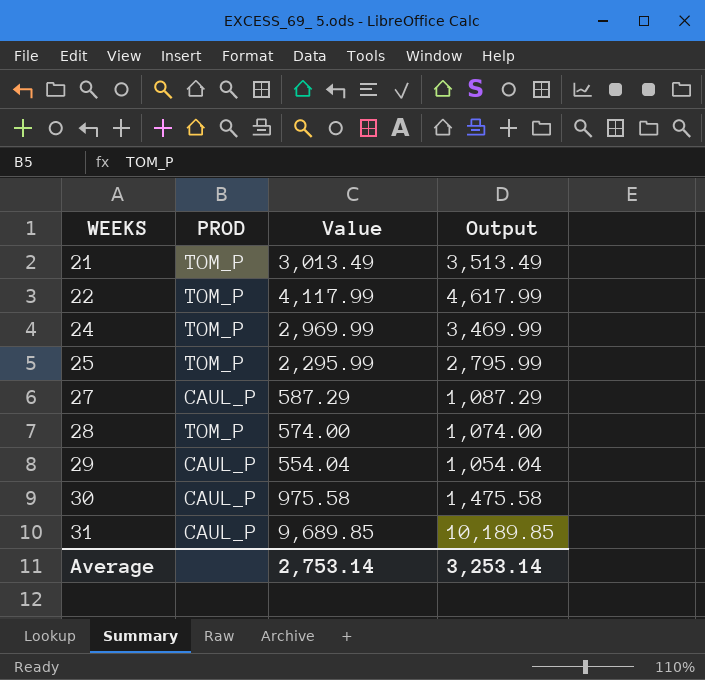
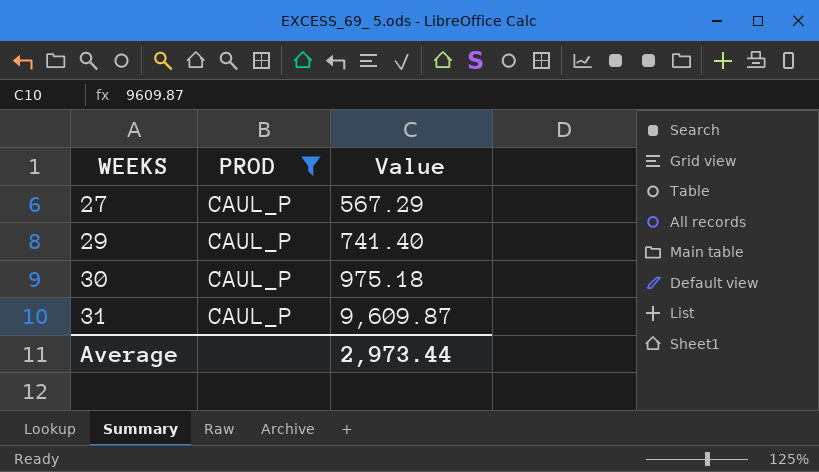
filter: none -> PROD = CAUL_P
column Output | formula: [Value] + 500 -> none
27 | Value: 587.29 -> 567.29
29 | Value: 554.04 -> 741.40
30 | Value: 975.58 -> 975.18
31 | Value: 9,689.85 -> 9,609.87
Average | Value: 2,753.14 -> 2,973.44

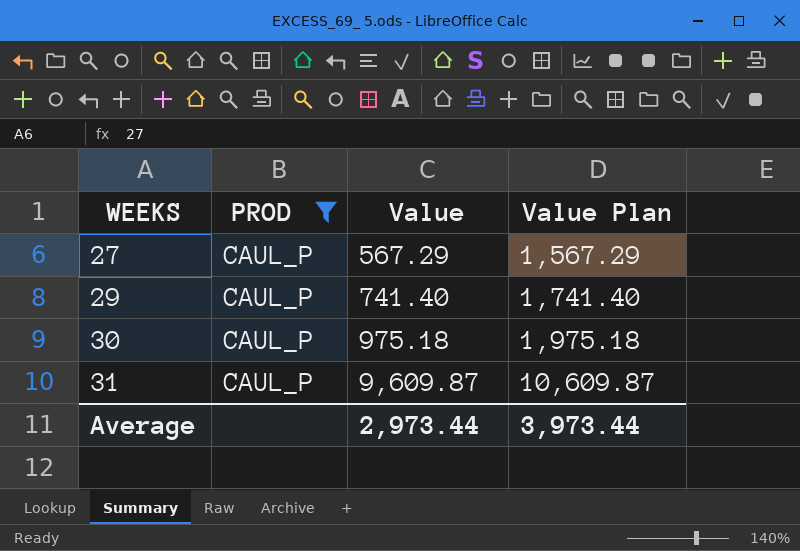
column Value Plan | formula: none -> [Value] + 1000

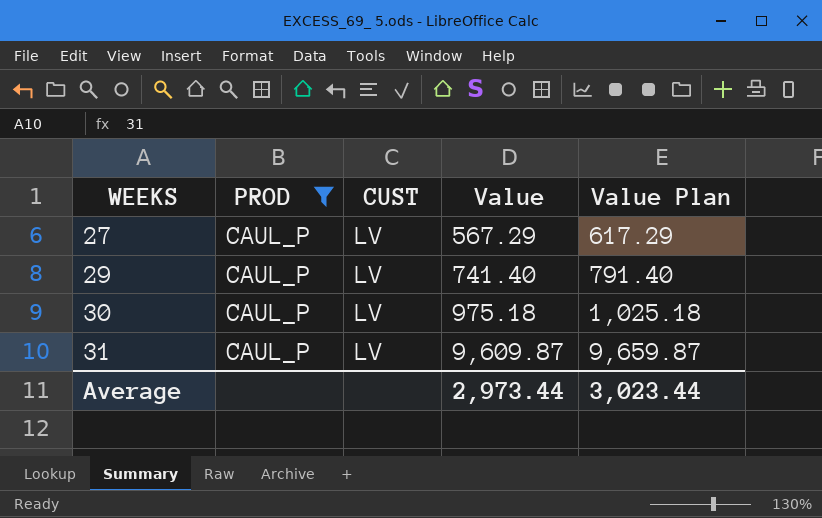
column CUST | position: none -> 3
column Value Plan | formula: [Value] + 1000 -> [Value] + 50
Average | Value Plan: 3,973.44 -> 3,023.44

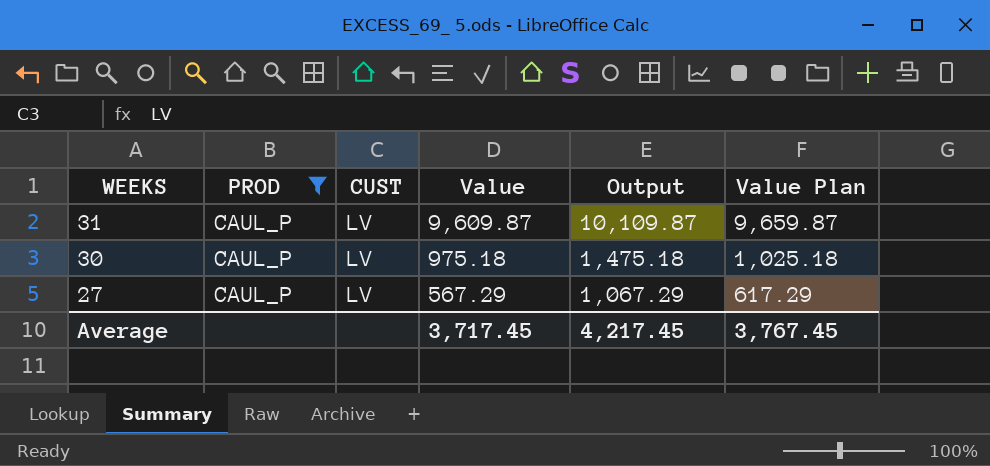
row order: WEEKS ascending -> WEEKS descending
column Output | formula: none -> [Value] + 500
row 29: CAUL_P | LV | 741.40 | 791.40 -> none
Average | Value: 2,973.44 -> 3,717.45
Average | Value Plan: 3,023.44 -> 3,767.45

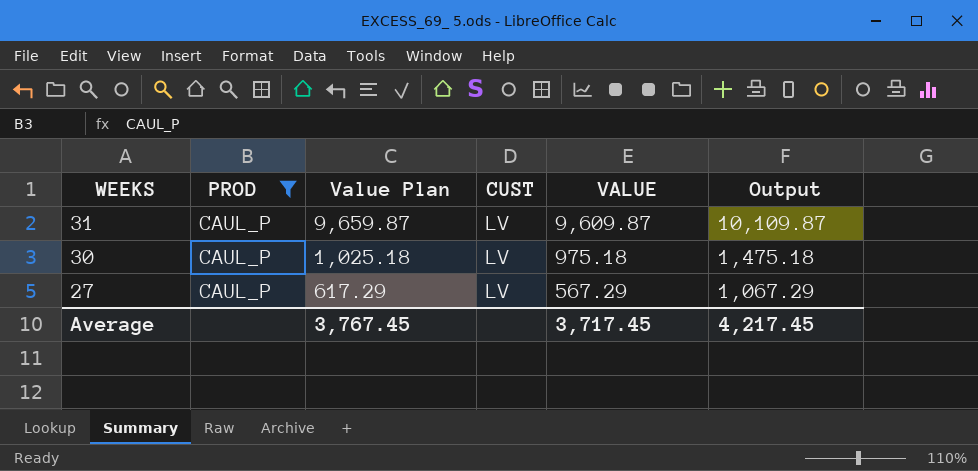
column Value Plan | position: 6 -> 3
column name: Value -> VALUE

